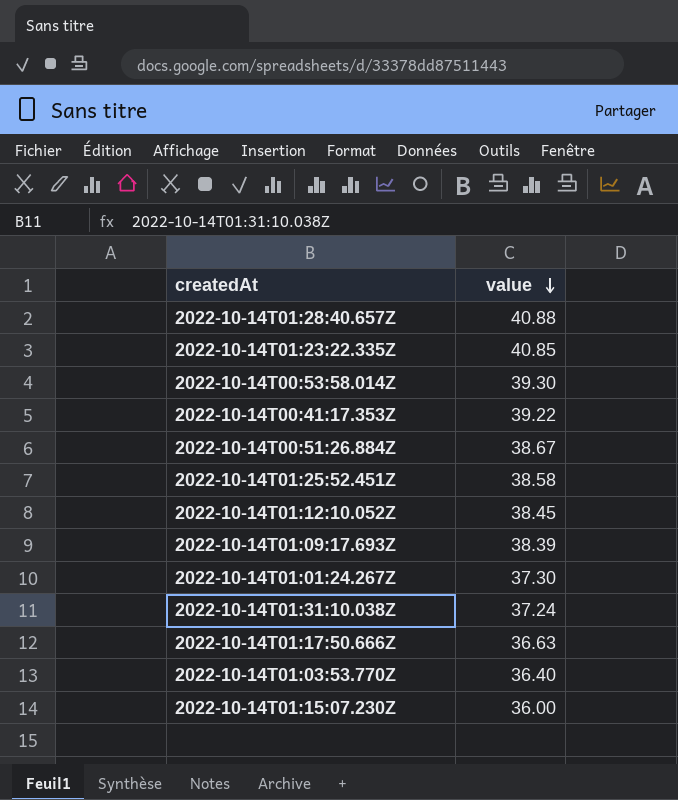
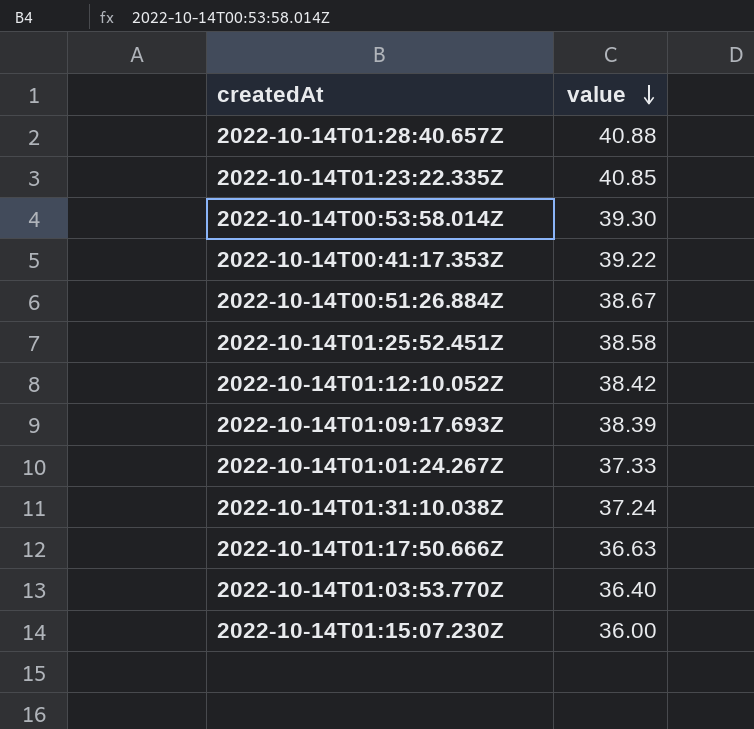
2022-10-14T01:12:10.052Z | value: 38.45 -> 38.42
2022-10-14T01:01:24.267Z | value: 37.30 -> 37.33

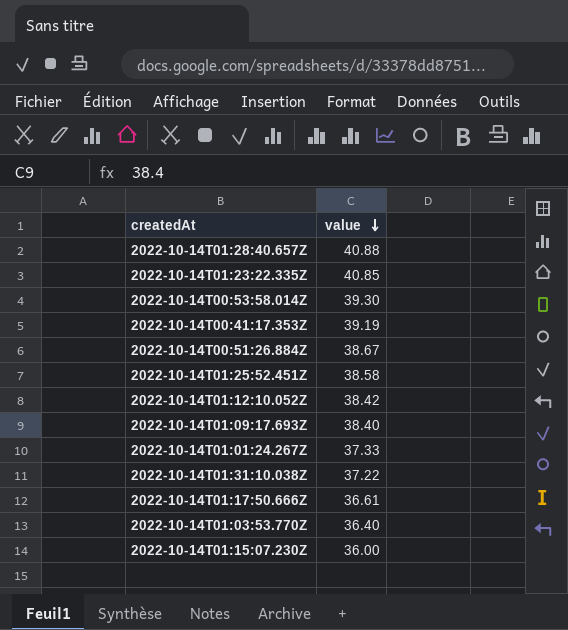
2022-10-14T00:41:17.353Z | value: 39.22 -> 39.19
2022-10-14T01:09:17.693Z | value: 38.39 -> 38.40
2022-10-14T01:31:10.038Z | value: 37.24 -> 37.22
2022-10-14T01:17:50.666Z | value: 36.63 -> 36.61

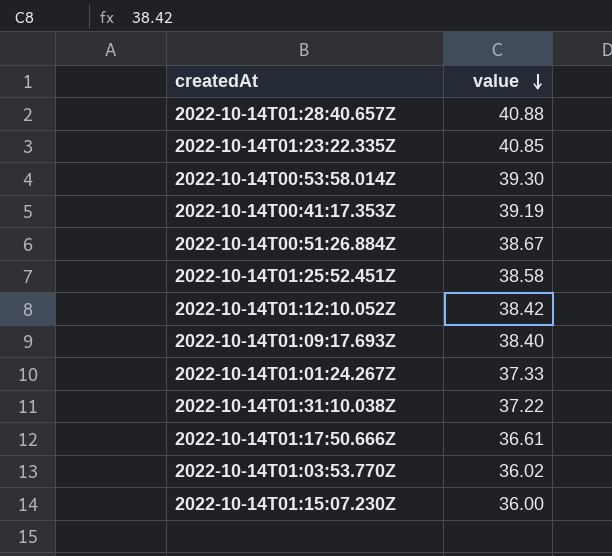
2022-10-14T01:03:53.770Z | value: 36.40 -> 36.02

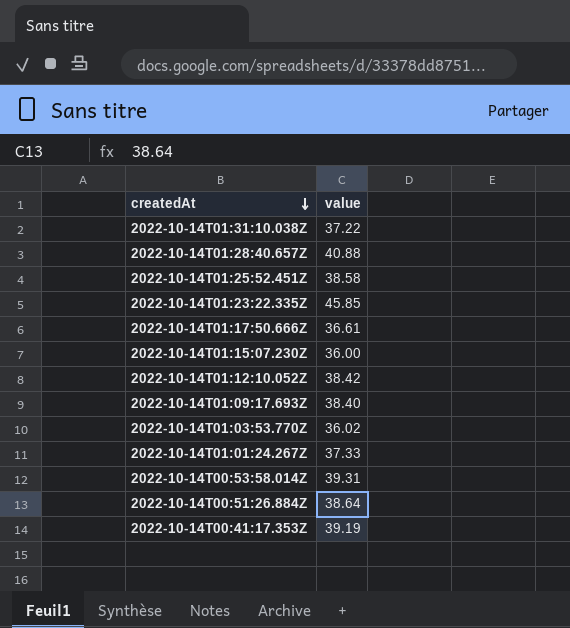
row order: value descending -> createdAt descending
2022-10-14T01:23:22.335Z | value: 40.85 -> 45.85
2022-10-14T00:53:58.014Z | value: 39.30 -> 39.31
2022-10-14T00:51:26.884Z | value: 38.67 -> 38.64

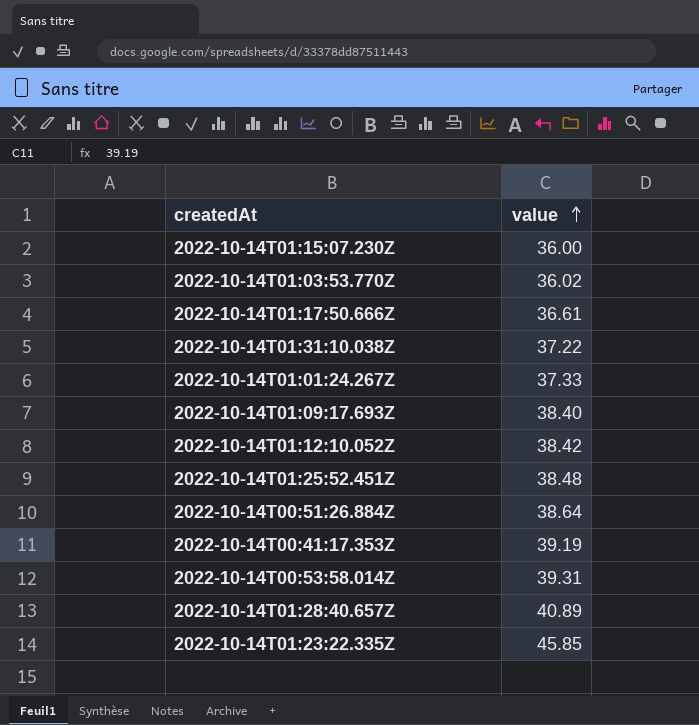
row order: createdAt descending -> value ascending
2022-10-14T01:25:52.451Z | value: 38.58 -> 38.48
2022-10-14T01:28:40.657Z | value: 40.88 -> 40.89

